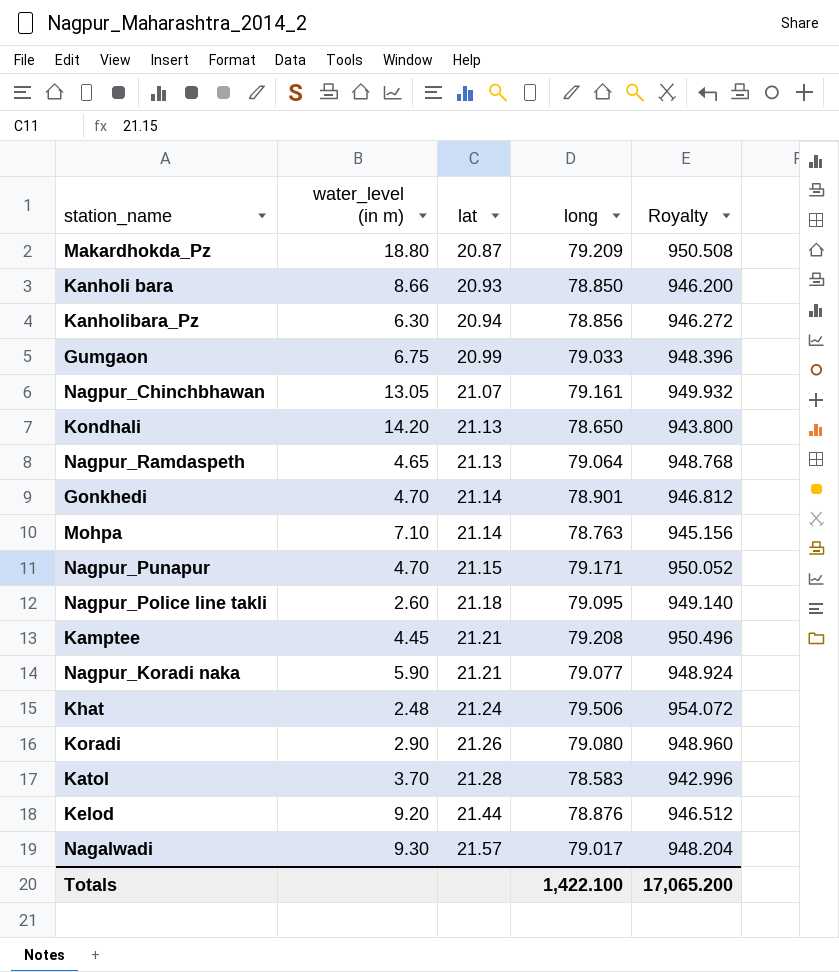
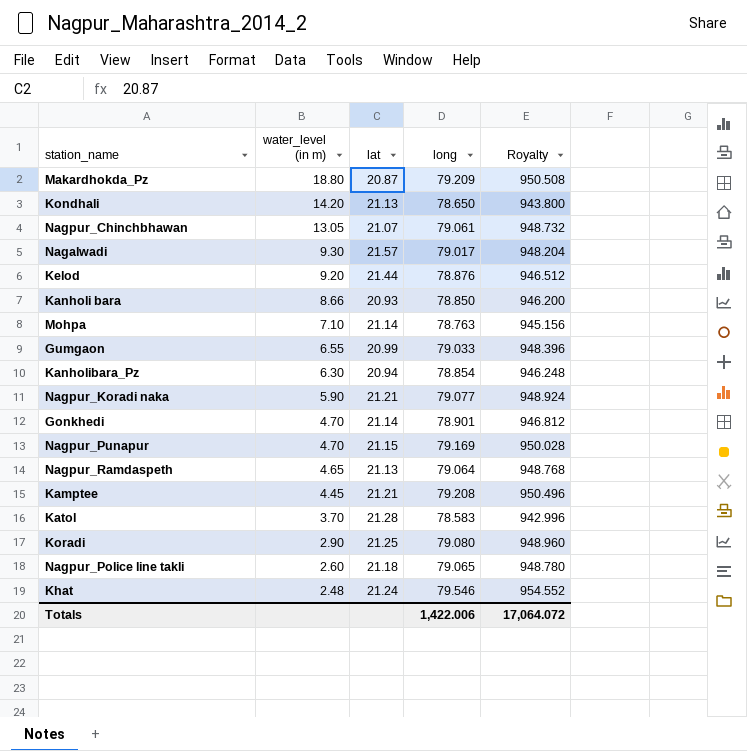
row order: lat ascending -> water_level (in m) descending
Nagpur_Chinchbhawan | long: 79.161 -> 79.061
Nagpur_Chinchbhawan | Royalty: 949.932 -> 948.732
Gumgaon | water_level (in m): 6.75 -> 6.55
Kanholibara_Pz | long: 78.856 -> 78.854
Kanholibara_Pz | Royalty: 946.272 -> 946.248
Nagpur_Punapur | long: 79.171 -> 79.169
Nagpur_Punapur | Royalty: 950.052 -> 950.028
Koradi | lat: 21.26 -> 21.25
Nagpur_Police line takli | long: 79.095 -> 79.065
Nagpur_Police line takli | Royalty: 949.140 -> 948.780
Khat | long: 79.506 -> 79.546
Khat | Royalty: 954.072 -> 954.552
Totals | long: 1,422.100 -> 1,422.006
Totals | Royalty: 17,065.200 -> 17,064.072

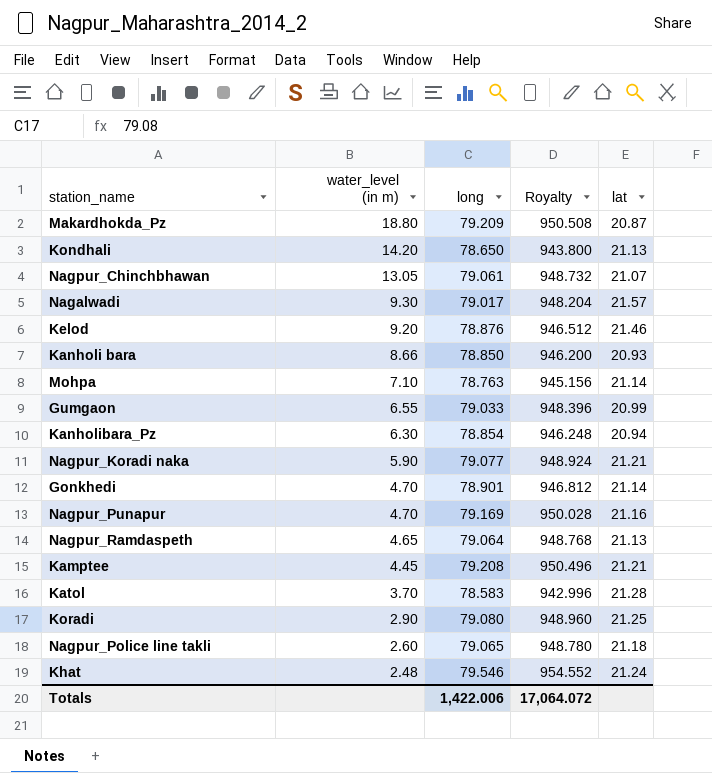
column lat | position: 3 -> 5
Kelod | lat: 21.44 -> 21.46
Nagpur_Punapur | lat: 21.15 -> 21.16

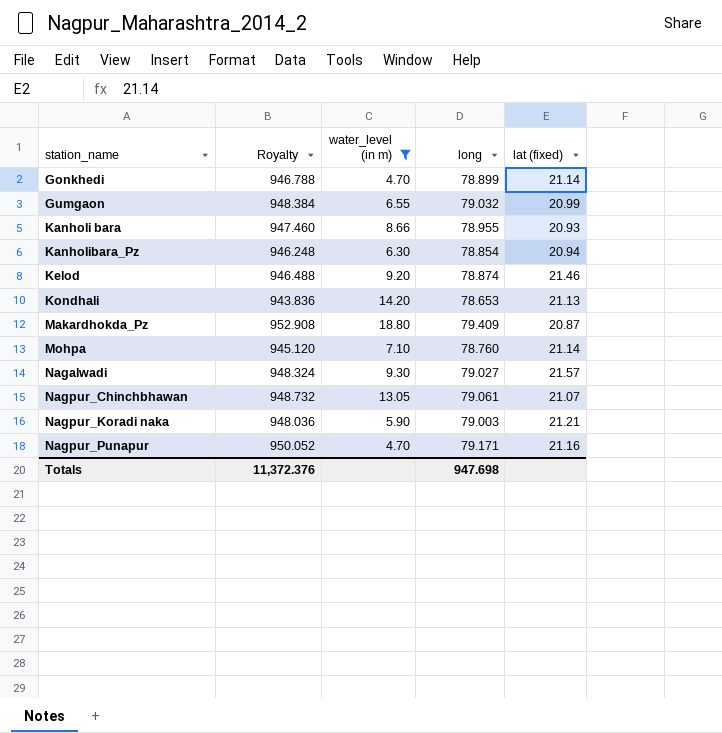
filter: none -> water_level (in m) >= 4.70
row order: water_level (in m) descending -> station_name ascending
column Royalty | position: 4 -> 2
column name: lat -> lat (fixed)
Gonkhedi | Royalty: 946.812 -> 946.788
Gonkhedi | long: 78.901 -> 78.899
Gumgaon | Royalty: 948.396 -> 948.384
Gumgaon | long: 79.033 -> 79.032
Kanholi bara | Royalty: 946.200 -> 947.460
Kanholi bara | long: 78.850 -> 78.955
Kelod | Royalty: 946.512 -> 946.488
Kelod | long: 78.876 -> 78.874
Kondhali | Royalty: 943.800 -> 943.836
Kondhali | long: 78.650 -> 78.653
Makardhokda_Pz | Royalty: 950.508 -> 952.908
Makardhokda_Pz | long: 79.209 -> 79.409
Mohpa | Royalty: 945.156 -> 945.120
Mohpa | long: 78.763 -> 78.760
Nagalwadi | Royalty: 948.204 -> 948.324
Nagalwadi | long: 79.017 -> 79.027
Nagpur_Koradi naka | Royalty: 948.924 -> 948.036
Nagpur_Koradi naka | long: 79.077 -> 79.003
Nagpur_Punapur | Royalty: 950.028 -> 950.052
Nagpur_Punapur | long: 79.169 -> 79.171
Totals | Royalty: 17,064.072 -> 11,372.376
Totals | long: 1,422.006 -> 947.698

